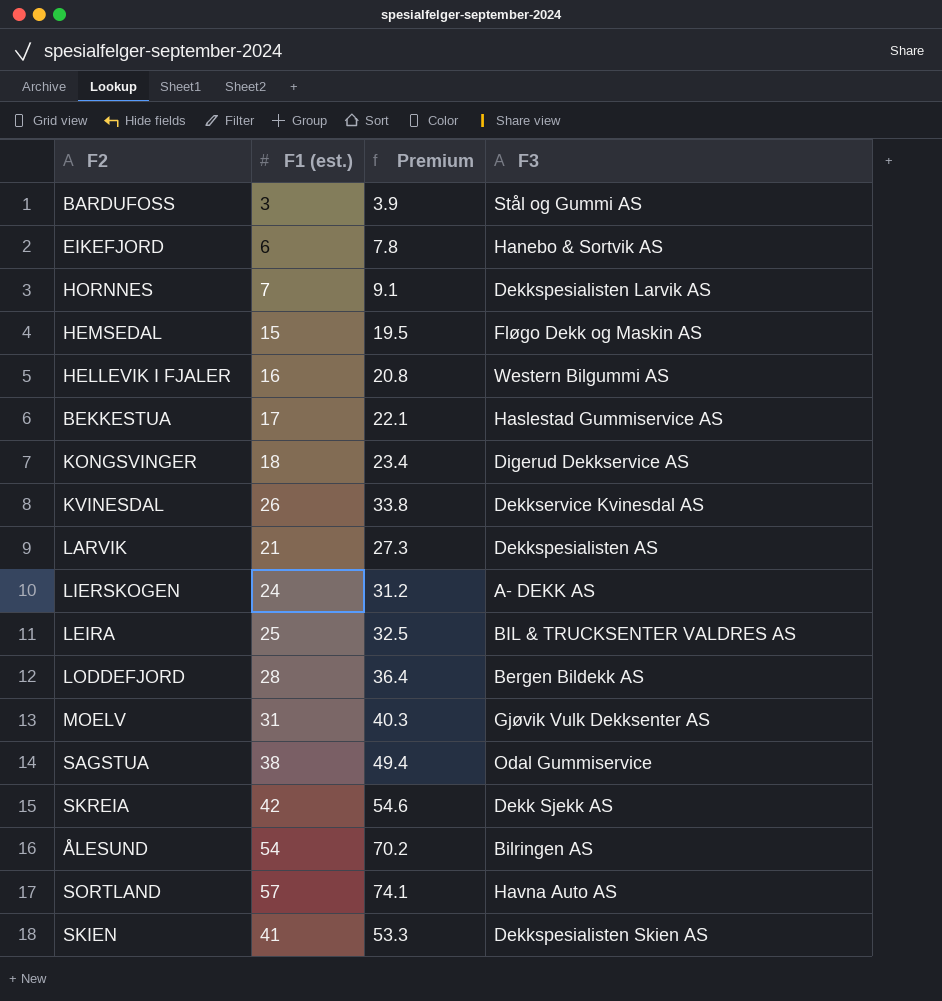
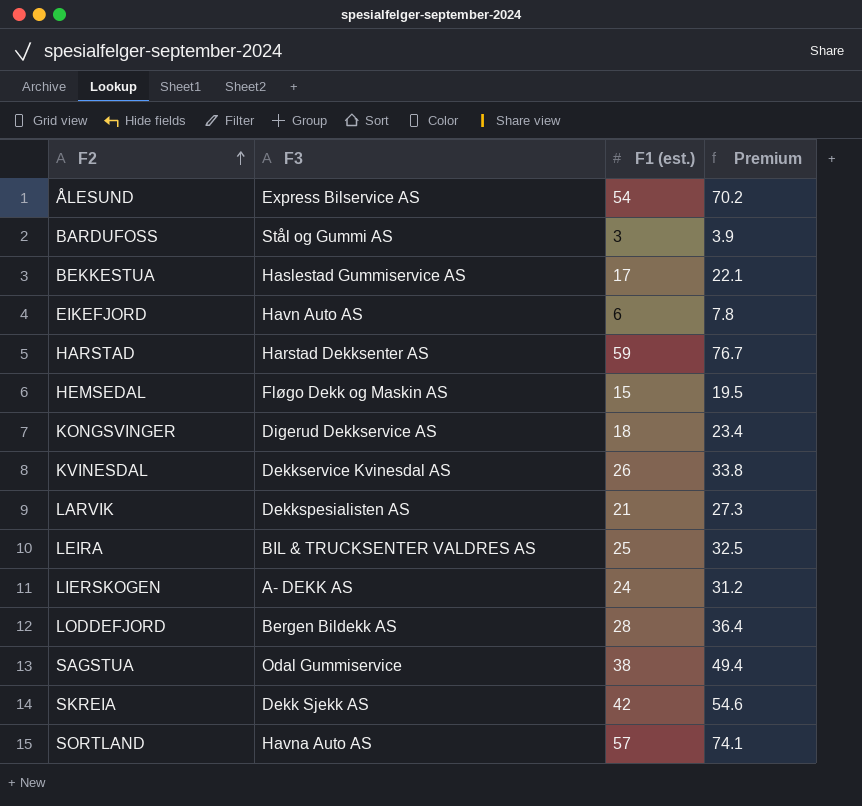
row order: none -> F2 ascending
column F3 | position: 4 -> 2
row HORNNES: 7 | 9.1 | Dekkspesialisten Larvik AS -> none
row HELLEVIK I FJALER: 16 | 20.8 | Western Bilgummi AS -> none
row MOELV: 31 | 40.3 | Gjøvik Vulk Dekksenter AS -> none
row SKIEN: 41 | 53.3 | Dekkspesialisten Skien AS -> none
ÅLESUND | F3: Bilringen AS -> Express Bilservice AS
EIKEFJORD | F3: Hanebo & Sortvik AS -> Havn Auto AS
row HARSTAD: none -> Harstad Dekksenter AS | 59 | 76.7

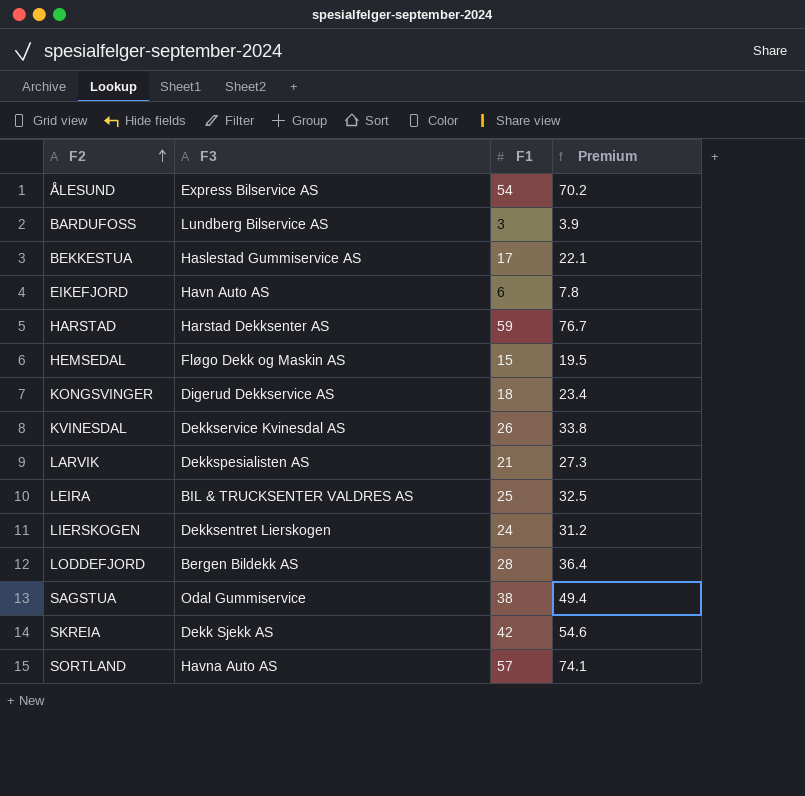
column name: F1 (est.) -> F1
BARDUFOSS | F3: Stål og Gummi AS -> Lundberg Bilservice AS
LIERSKOGEN | F3: A- DEKK AS -> Dekksentret Lierskogen

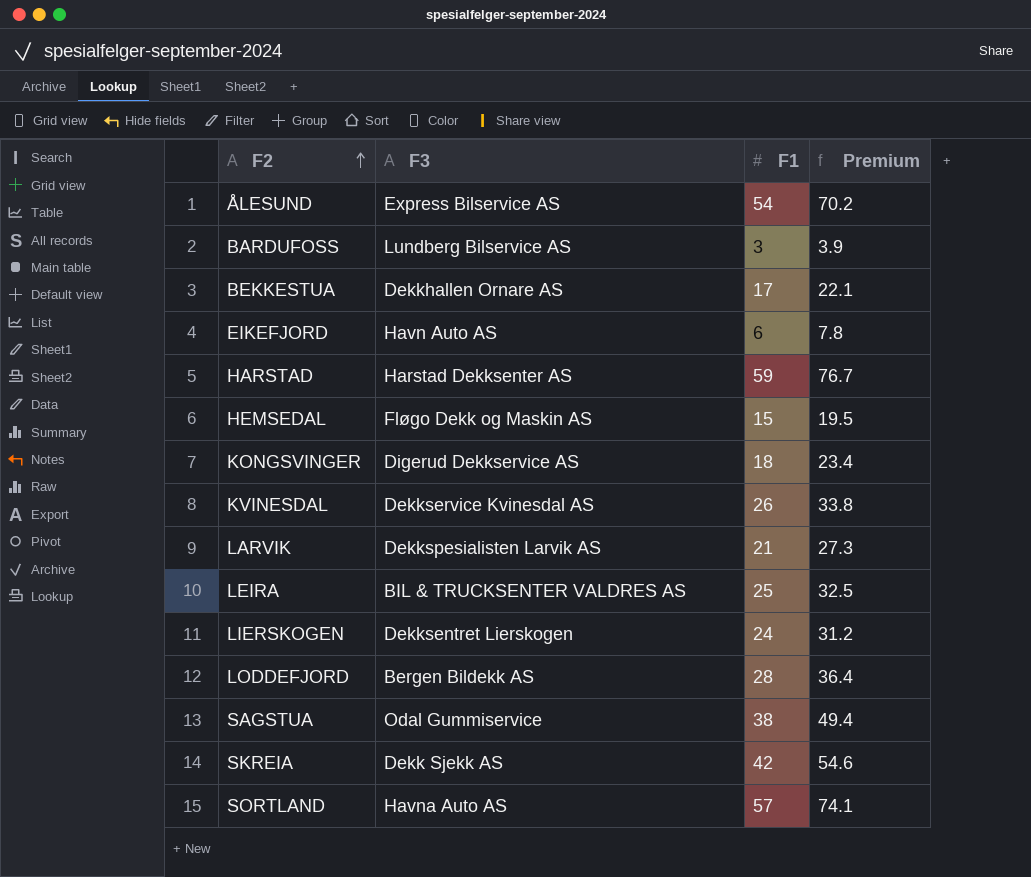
BEKKESTUA | F3: Haslestad Gummiservice AS -> Dekkhallen Ornare AS
LARVIK | F3: Dekkspesialisten AS -> Dekkspesialisten Larvik AS

